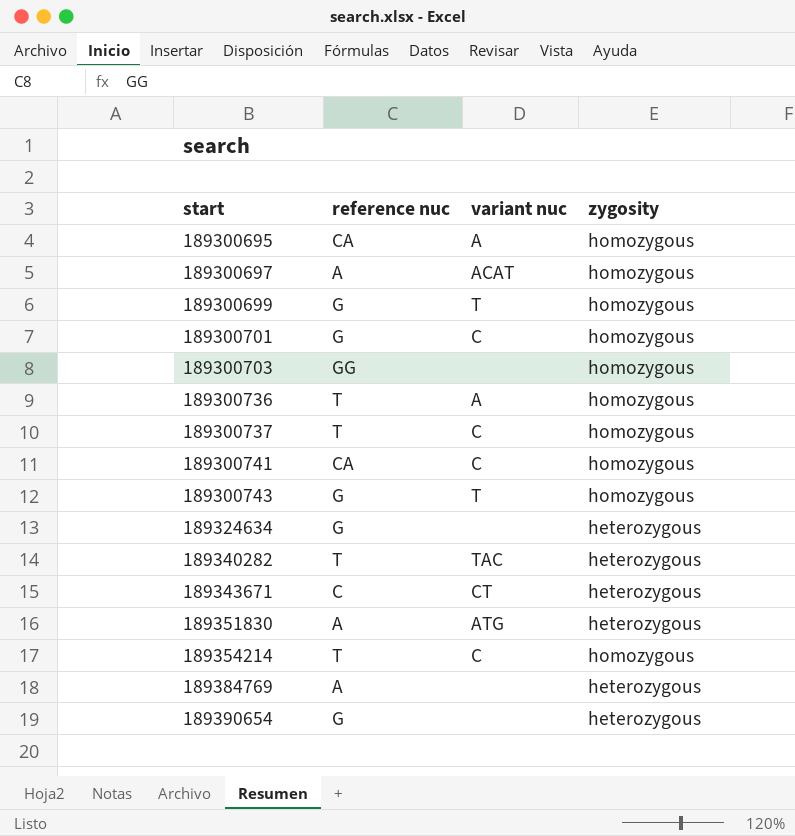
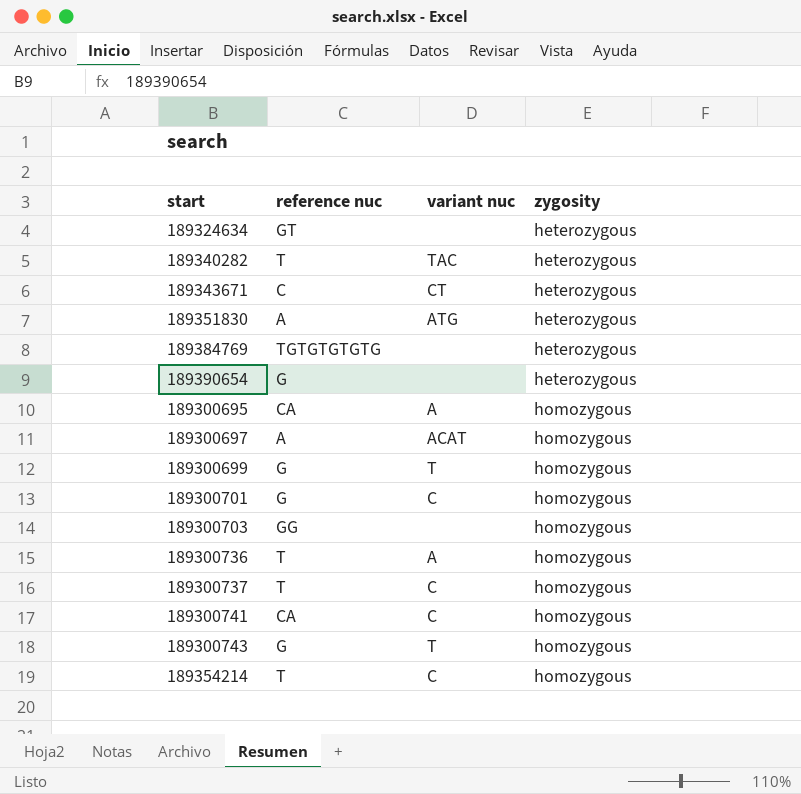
row order: start ascending -> zygosity ascending
189324634 | reference nuc: G -> GT
189384769 | reference nuc: A -> TGTGTGTGTG

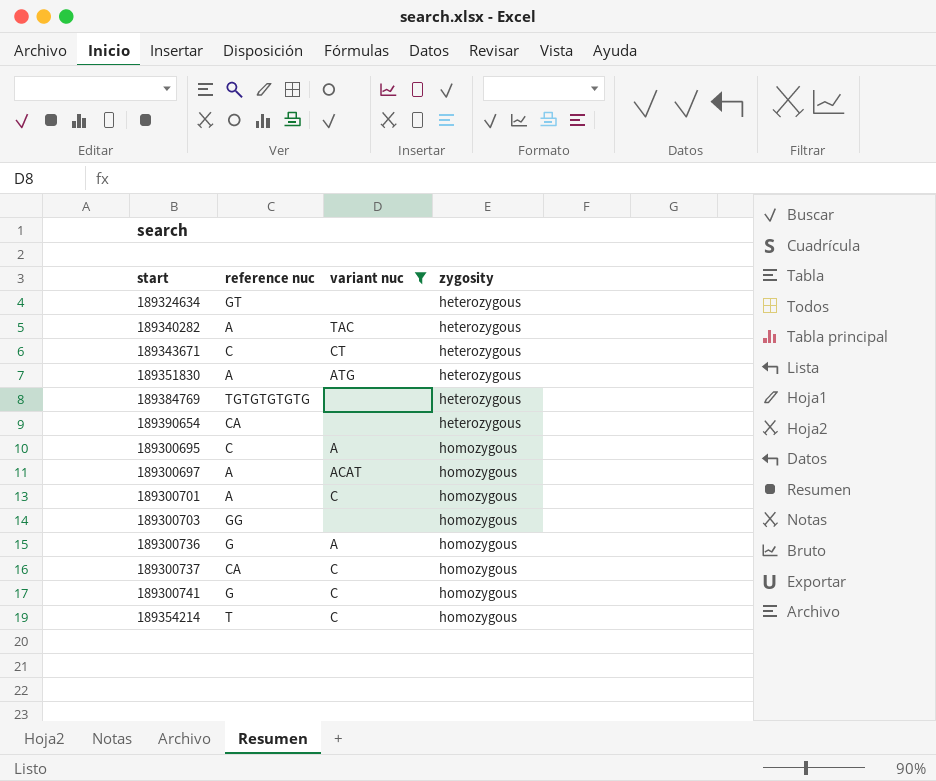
filter: none -> variant nuc != T
189340282 | reference nuc: T -> A
189390654 | reference nuc: G -> CA
189300695 | reference nuc: CA -> C
189300701 | reference nuc: G -> A
189300736 | reference nuc: T -> G
189300737 | reference nuc: T -> CA
189300741 | reference nuc: CA -> G

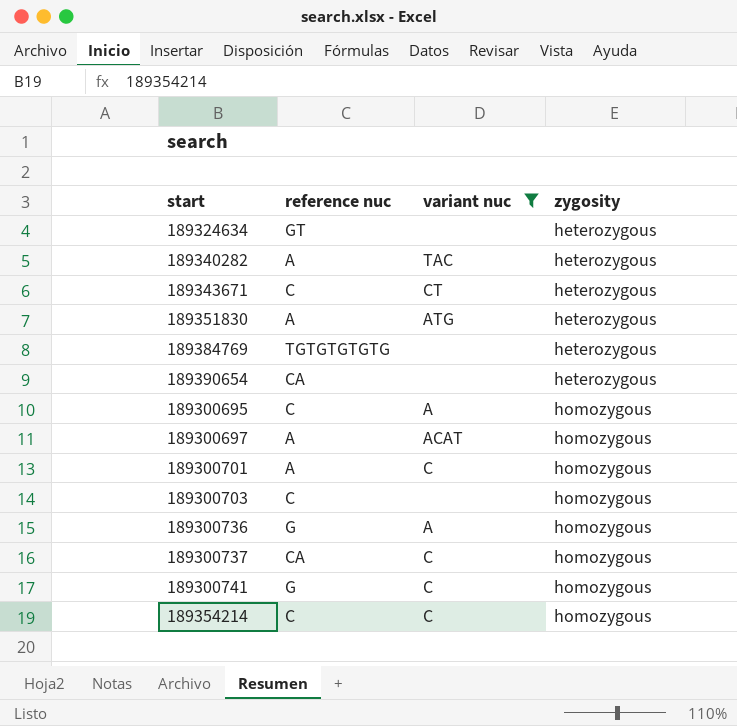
189300703 | reference nuc: GG -> C
189354214 | reference nuc: T -> C

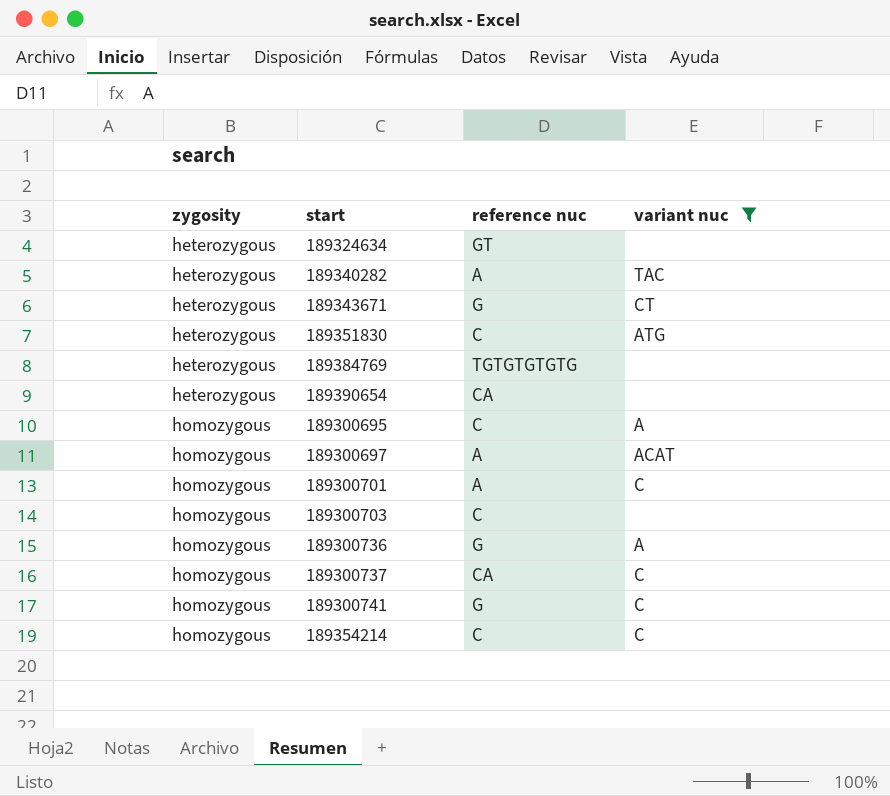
column zygosity | position: 4 -> 1
189343671 | reference nuc: C -> G
189351830 | reference nuc: A -> C

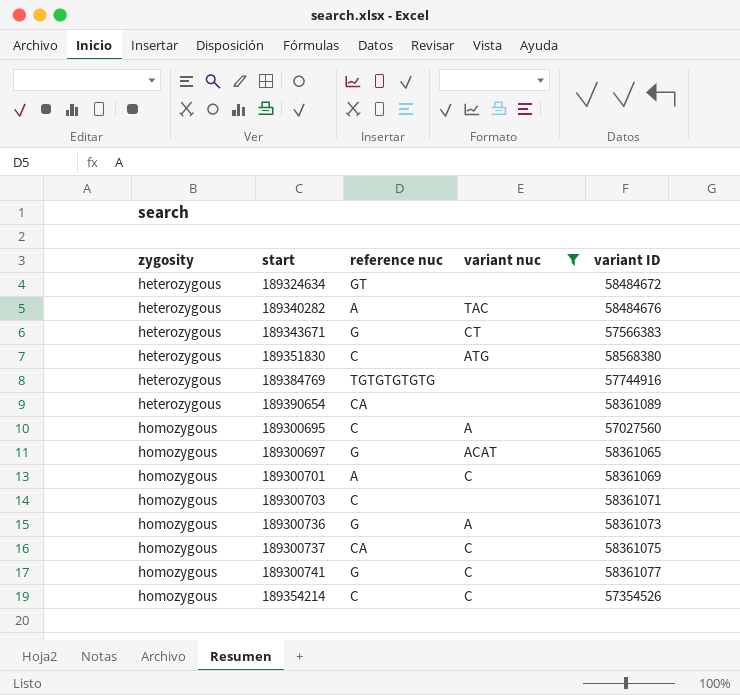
column variant ID | position: none -> 5
189300697 | reference nuc: A -> G

